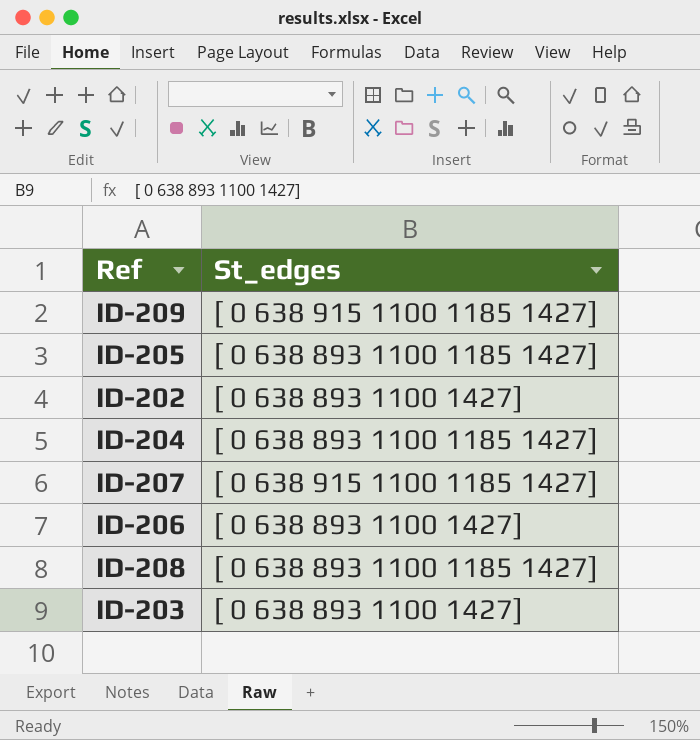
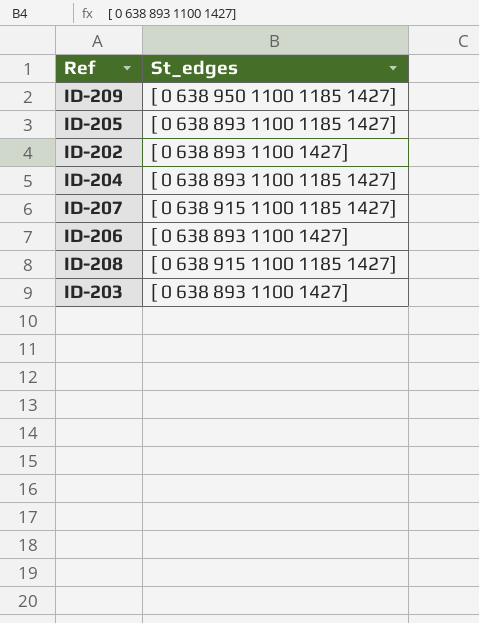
ID-209 | St_edges: [ 0 638 915 1100 1185 1427] -> [ 0 638 950 1100 1185 1427]
ID-208 | St_edges: [ 0 638 893 1100 1185 1427] -> [ 0 638 915 1100 1185 1427]

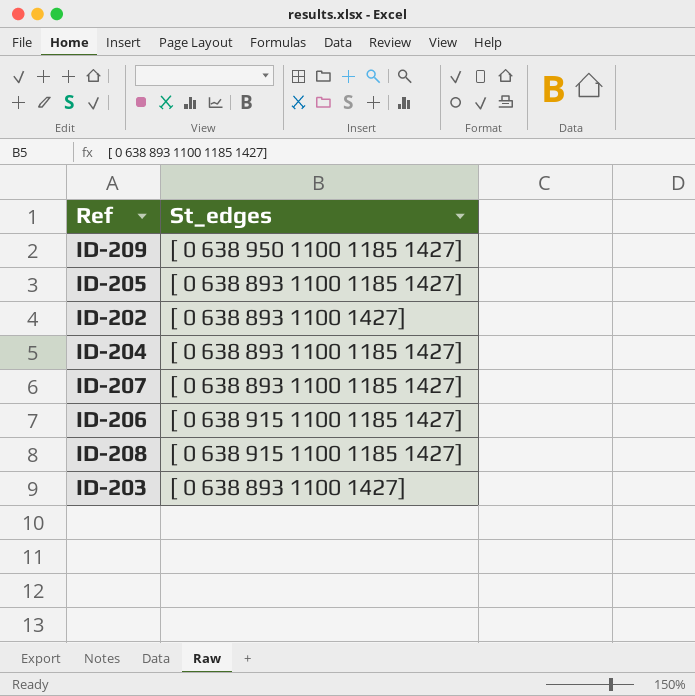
ID-207 | St_edges: [ 0 638 915 1100 1185 1427] -> [ 0 638 893 1100 1185 1427]
ID-206 | St_edges: [ 0 638 893 1100 1427] -> [ 0 638 915 1100 1185 1427]

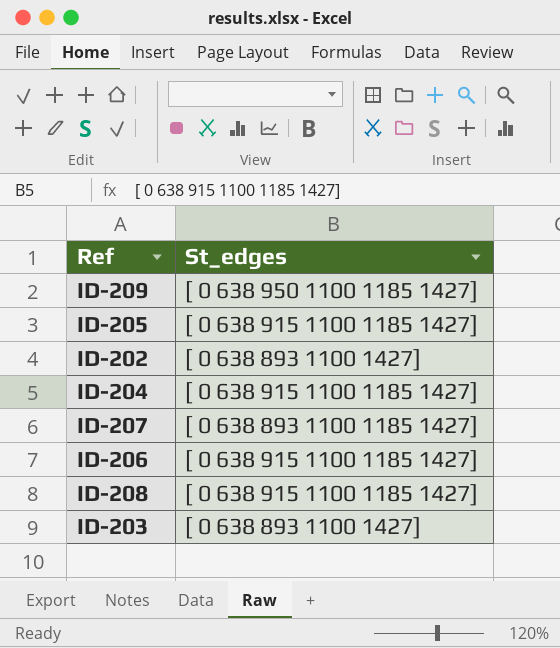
ID-205 | St_edges: [ 0 638 893 1100 1185 1427] -> [ 0 638 915 1100 1185 1427]
ID-204 | St_edges: [ 0 638 893 1100 1185 1427] -> [ 0 638 915 1100 1185 1427]

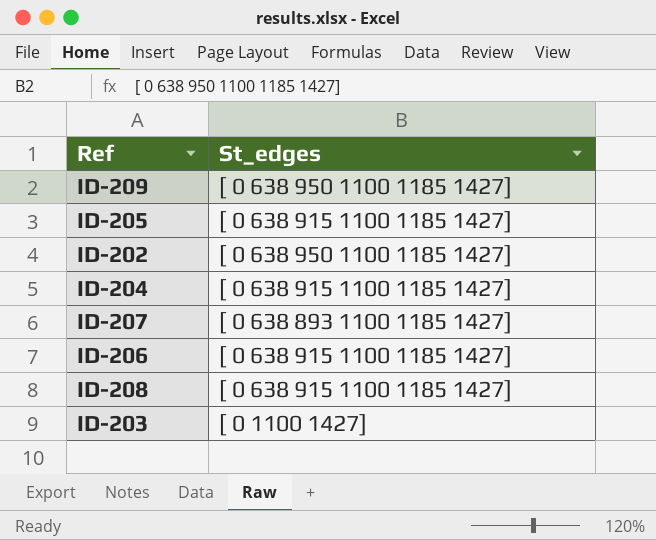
ID-202 | St_edges: [ 0 638 893 1100 1427] -> [ 0 638 950 1100 1185 1427]
ID-203 | St_edges: [ 0 638 893 1100 1427] -> [ 0 1100 1427]

